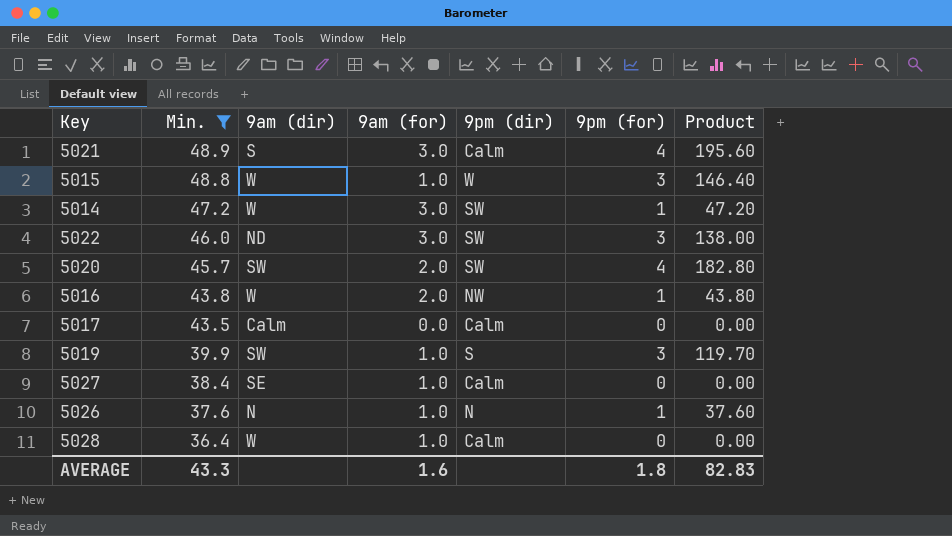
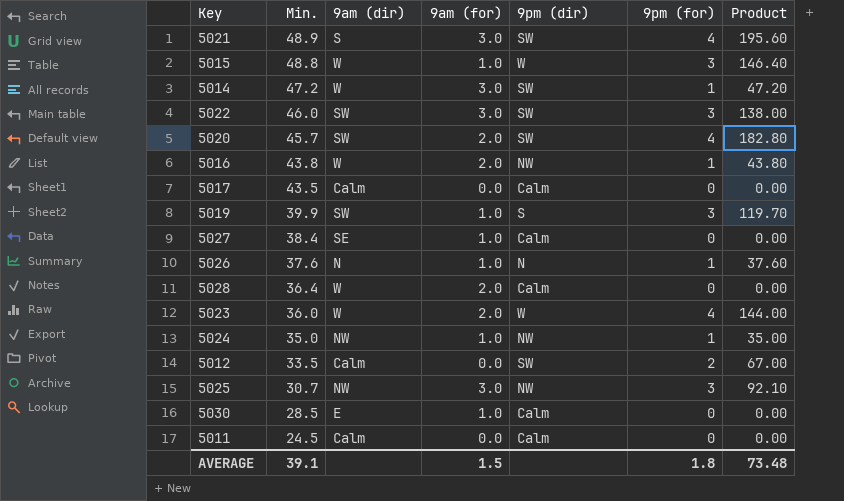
filter: Min. >= 36.4 -> none
5021 | 9pm (dir): Calm -> SW
5022 | 9am (dir): ND -> SW
5028 | 9am (for): 1.0 -> 2.0
AVERAGE | Min.: 43.3 -> 39.1
AVERAGE | 9am (for): 1.6 -> 1.5
AVERAGE | Product: 82.83 -> 73.48

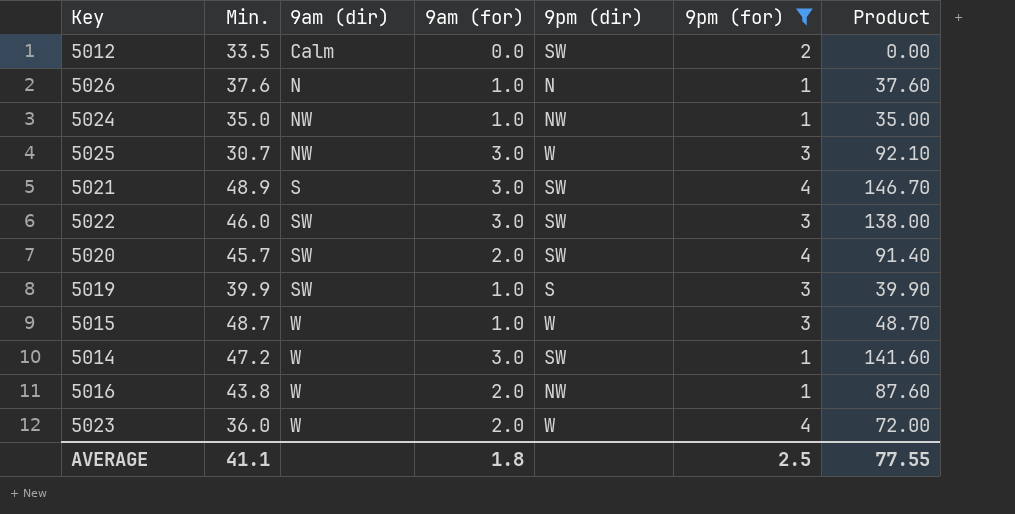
filter: none -> 9pm (for) != 0
row order: Min. descending -> 9am (dir) ascending
column Product | formula: [Min.] * [9pm (for)] -> [Min.] * [9am (for)]
5025 | 9pm (dir): NW -> W
5015 | Min.: 48.8 -> 48.7
AVERAGE | Min.: 39.1 -> 41.1
AVERAGE | 9am (for): 1.5 -> 1.8
AVERAGE | 9pm (for): 1.8 -> 2.5
AVERAGE | Product: 73.48 -> 77.55

